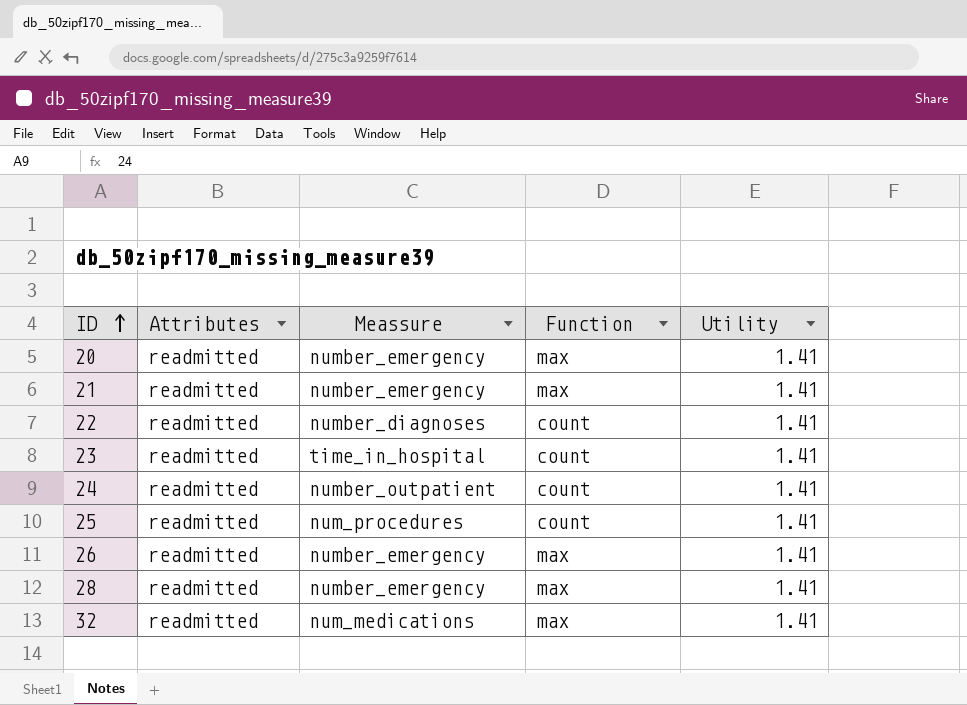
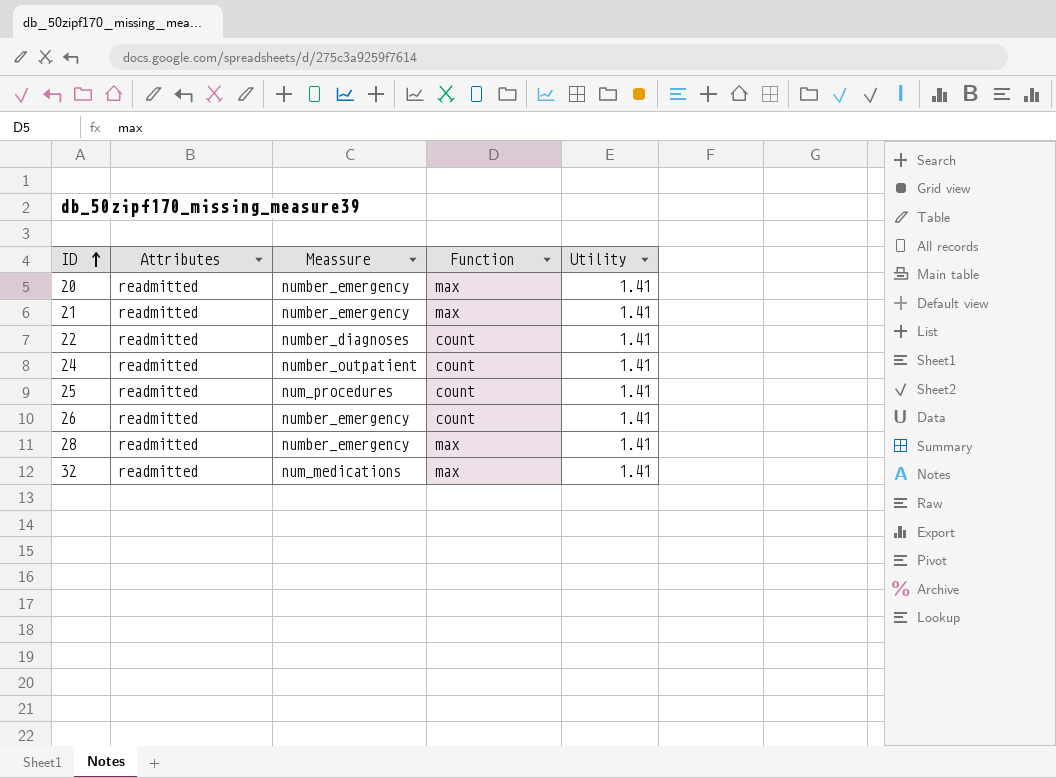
row 23: readmitted | time_in_hospital | count | 1.41 -> none
26 | Function: max -> count

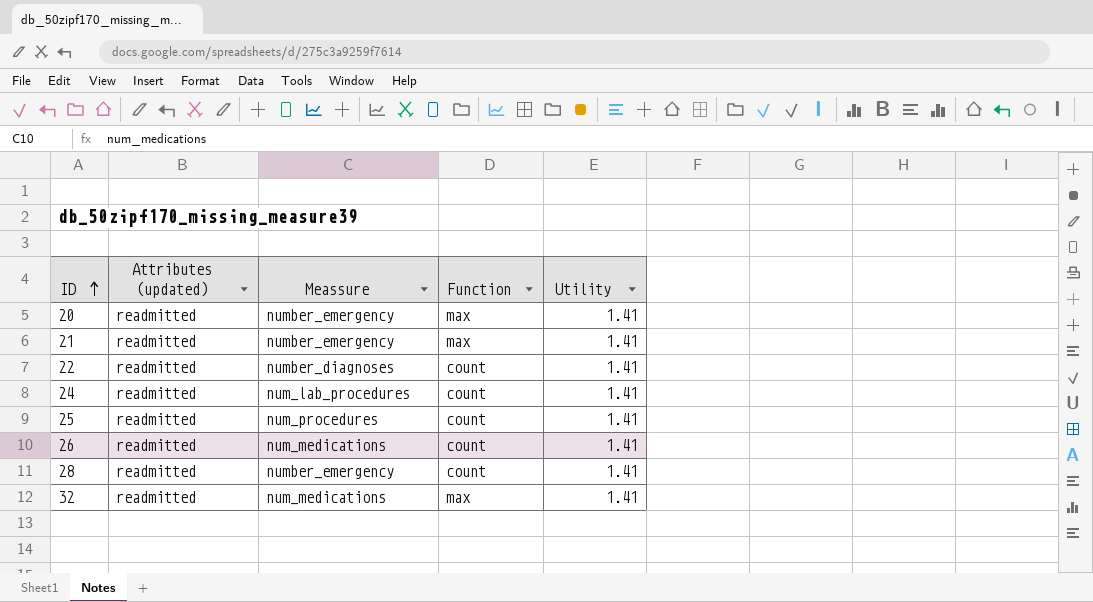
column name: Attributes -> Attributes (updated)
24 | Meassure: number_outpatient -> num_lab_procedures
26 | Meassure: number_emergency -> num_medications
28 | Function: max -> count

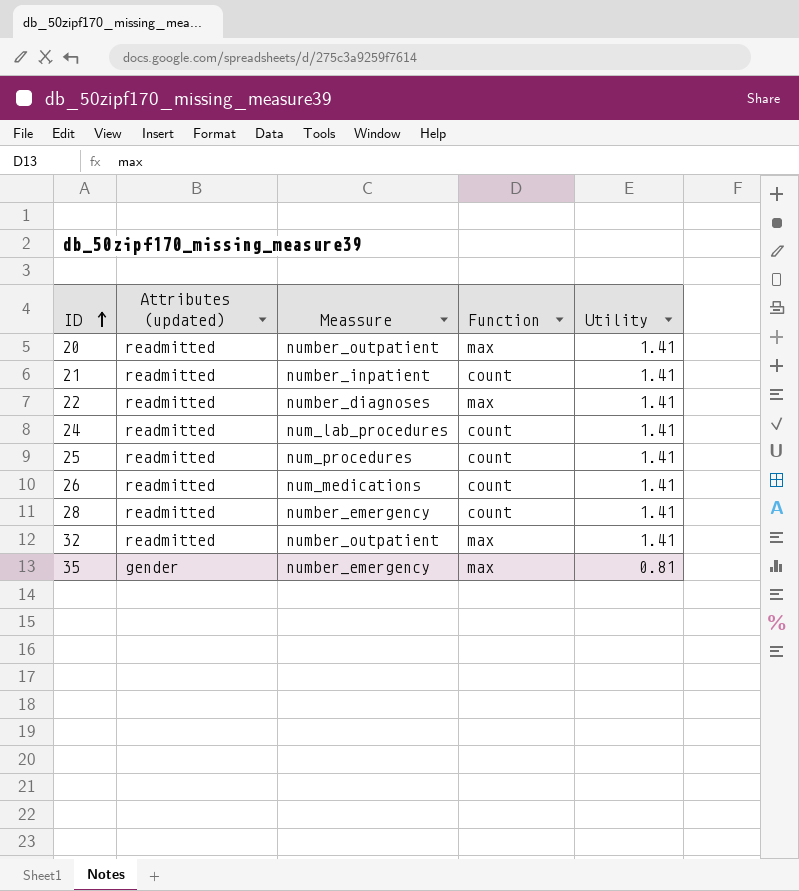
20 | Meassure: number_emergency -> number_outpatient
21 | Meassure: number_emergency -> number_inpatient
21 | Function: max -> count
22 | Function: count -> max
32 | Meassure: num_medications -> number_outpatient
row 35: none -> gender | number_emergency | max | 0.81

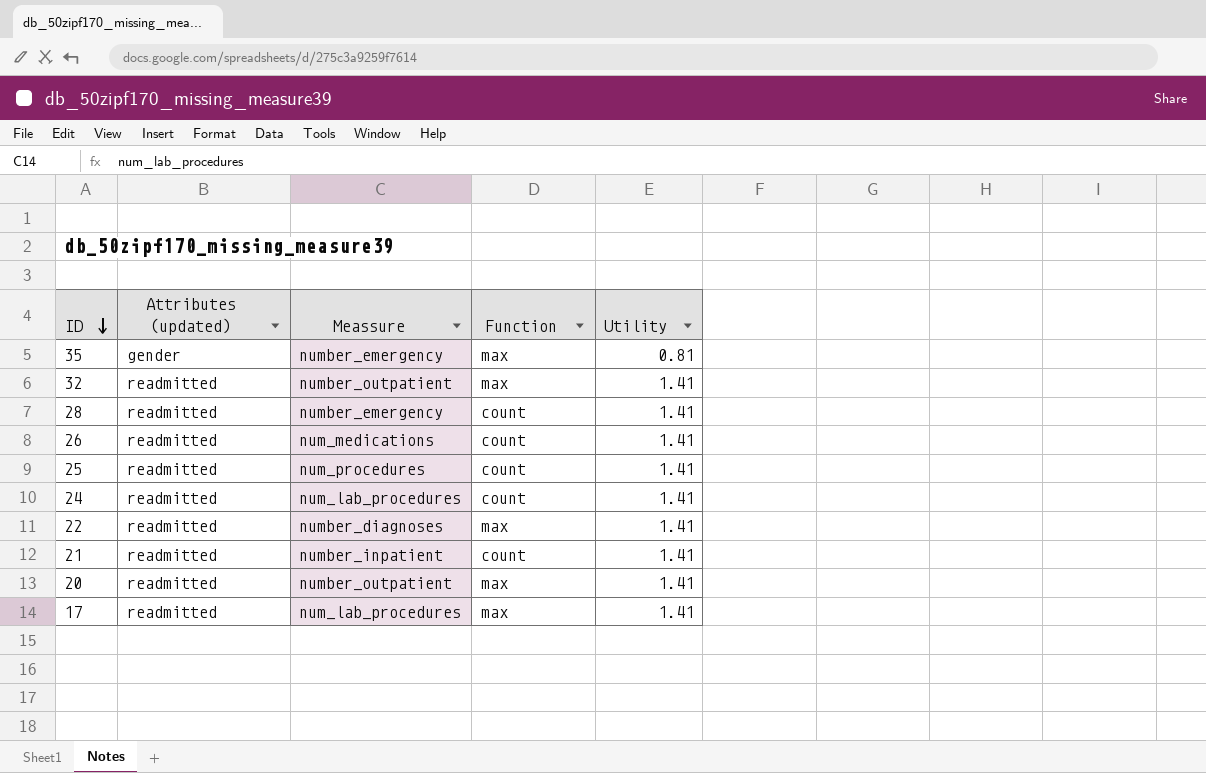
row order: ID ascending -> ID descending
row 17: none -> readmitted | num_lab_procedures | max | 1.41

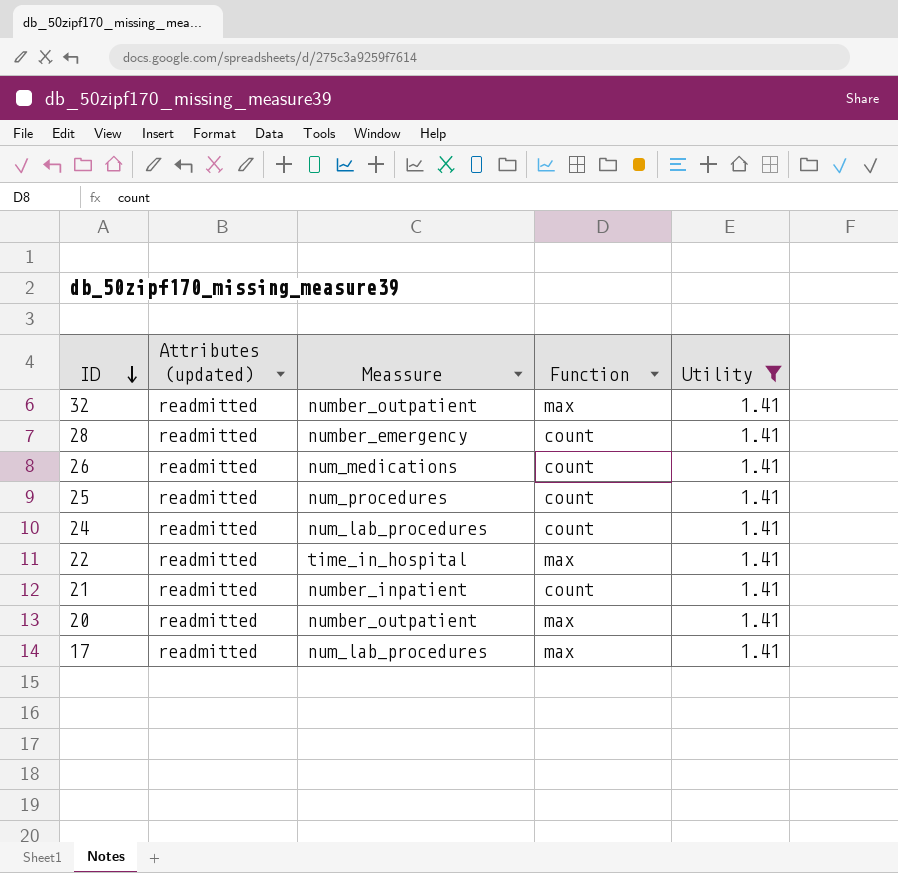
filter: none -> Utility = 1.41
22 | Meassure: number_diagnoses -> time_in_hospital

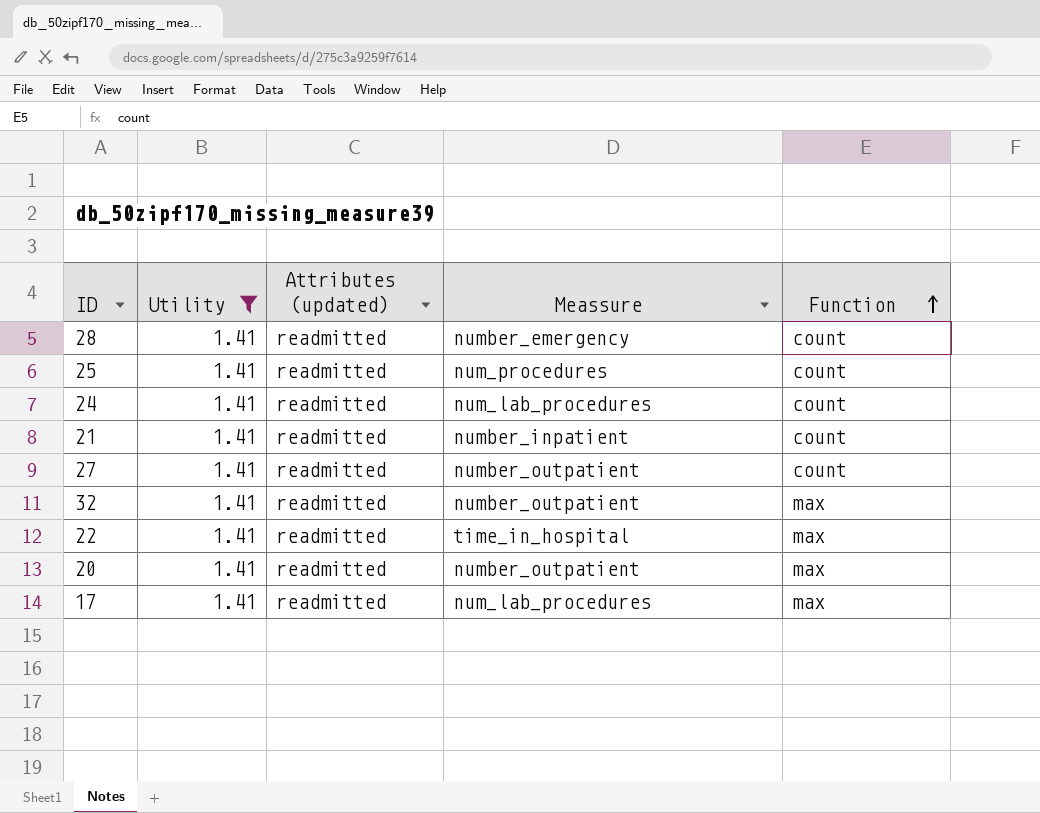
row order: ID descending -> Function ascending
column Utility | position: 5 -> 2
row 26: readmitted | num_medications | count | 1.41 -> none
row 27: none -> 1.41 | readmitted | number_outpatient | count

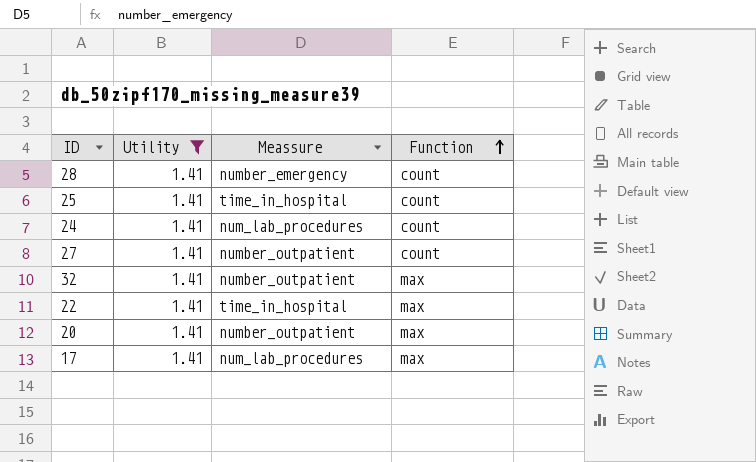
column Attributes (updated) | position: 3 -> none
row 21: 1.41 | readmitted | number_inpatient | count -> none
25 | Meassure: num_procedures -> time_in_hospital

